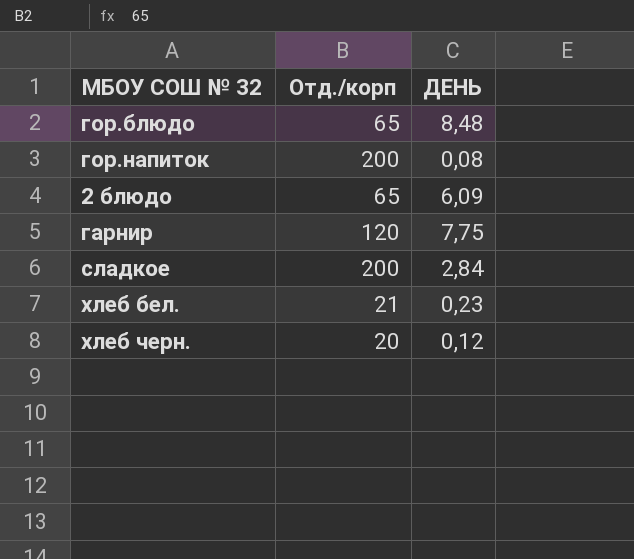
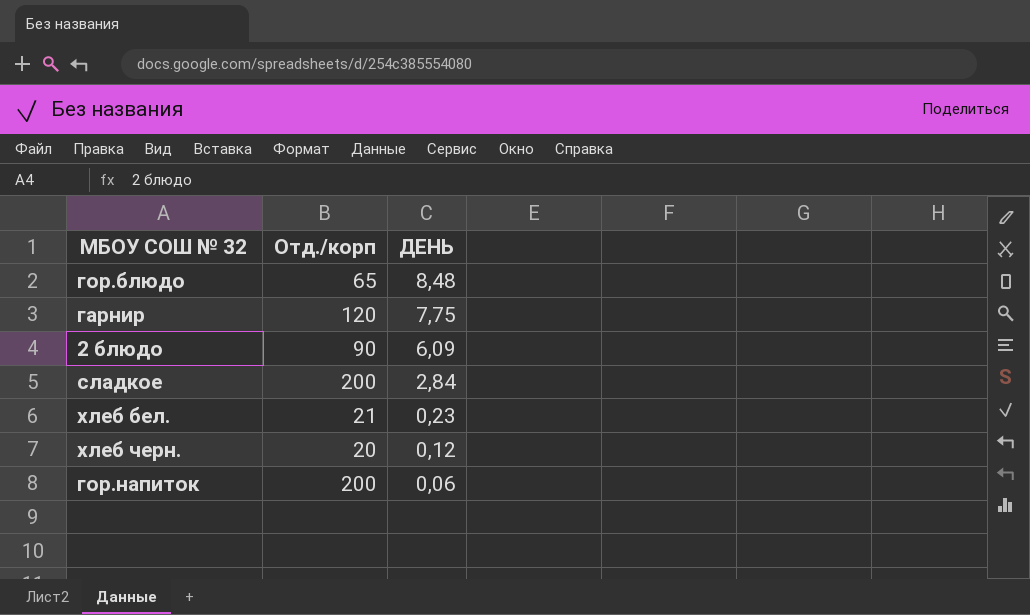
row order: none -> ДЕНЬ descending
2 блюдо | Отд./корп: 65 -> 90
гор.напиток | ДЕНЬ: 0,08 -> 0,06

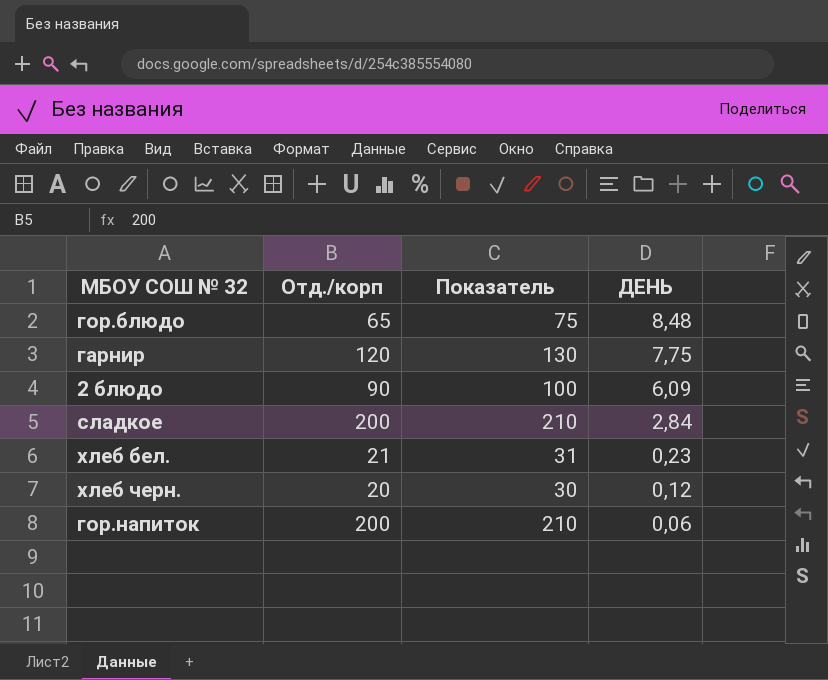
column Показатель | formula: none -> [Отд./корп] + 10

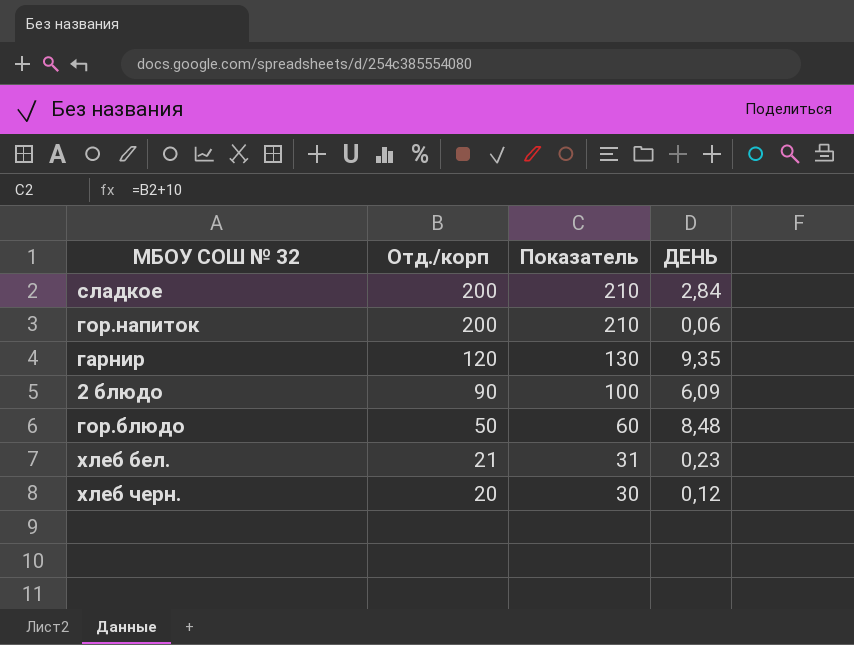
row order: ДЕНЬ descending -> Отд./корп descending
гарнир | ДЕНЬ: 7,75 -> 9,35
гор.блюдо | Отд./корп: 65 -> 50
гор.блюдо | Показатель: 75 -> 60

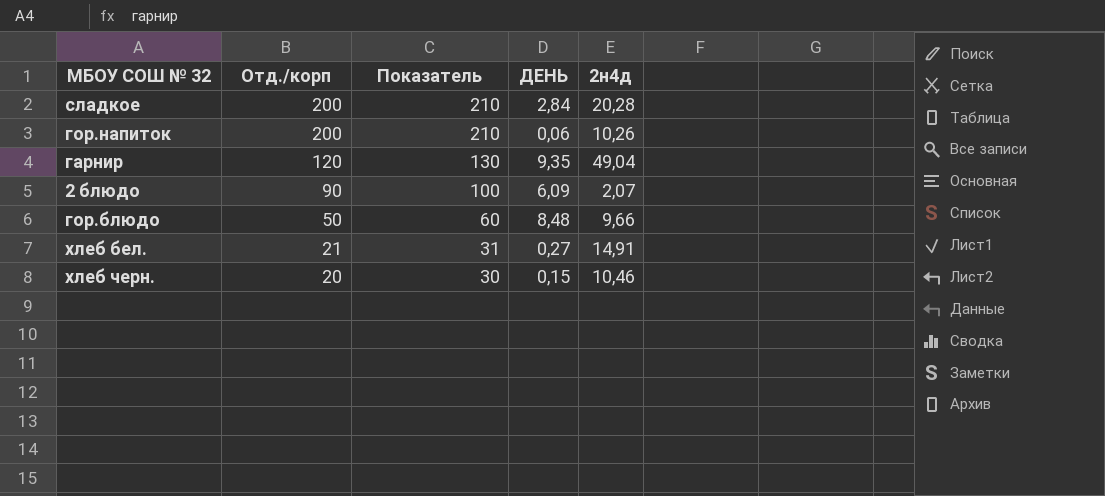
column 2н4д | position: none -> 5
хлеб бел. | ДЕНЬ: 0,23 -> 0,27
хлеб черн. | ДЕНЬ: 0,12 -> 0,15

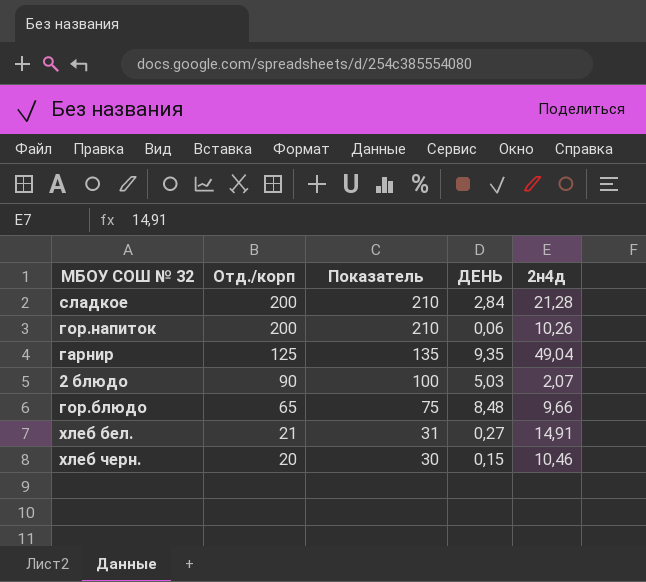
сладкое | 2н4д: 20,28 -> 21,28
гарнир | Отд./корп: 120 -> 125
гарнир | Показатель: 130 -> 135
2 блюдо | ДЕНЬ: 6,09 -> 5,03
гор.блюдо | Отд./корп: 50 -> 65
гор.блюдо | Показатель: 60 -> 75

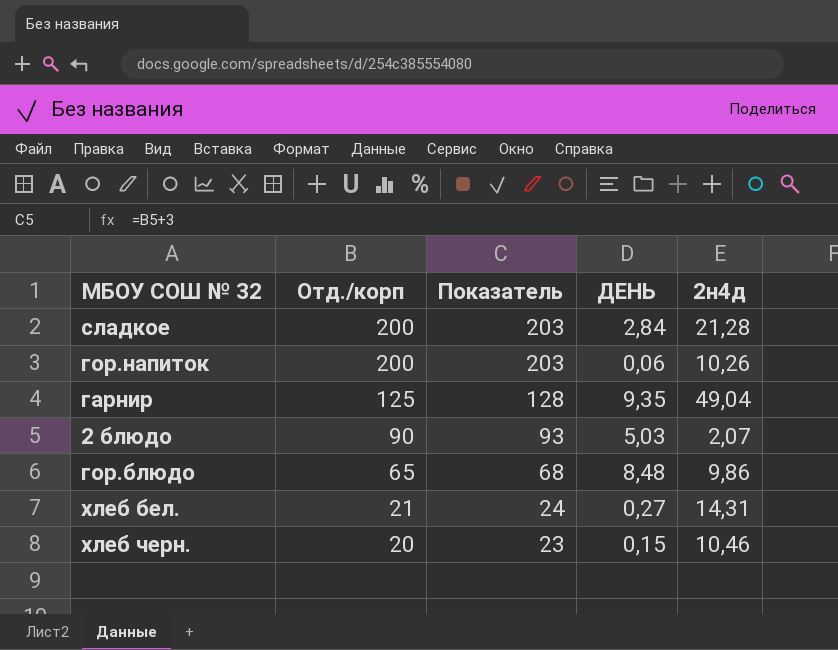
column Показатель | formula: [Отд./корп] + 10 -> [Отд./корп] + 3
гор.блюдо | 2н4д: 9,66 -> 9,86
хлеб бел. | 2н4д: 14,91 -> 14,31

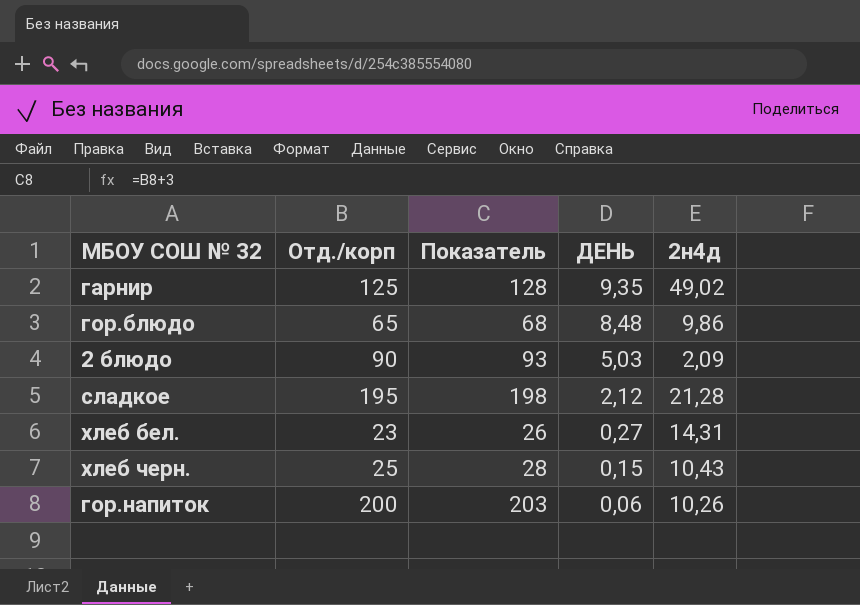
row order: Отд./корп descending -> ДЕНЬ descending
гарнир | 2н4д: 49,04 -> 49,02
2 блюдо | 2н4д: 2,07 -> 2,09
сладкое | Отд./корп: 200 -> 195
сладкое | Показатель: 203 -> 198
сладкое | ДЕНЬ: 2,84 -> 2,12
хлеб бел. | Отд./корп: 21 -> 23
хлеб бел. | Показатель: 24 -> 26
хлеб черн. | Отд./корп: 20 -> 25
хлеб черн. | Показатель: 23 -> 28
хлеб черн. | 2н4д: 10,46 -> 10,43

